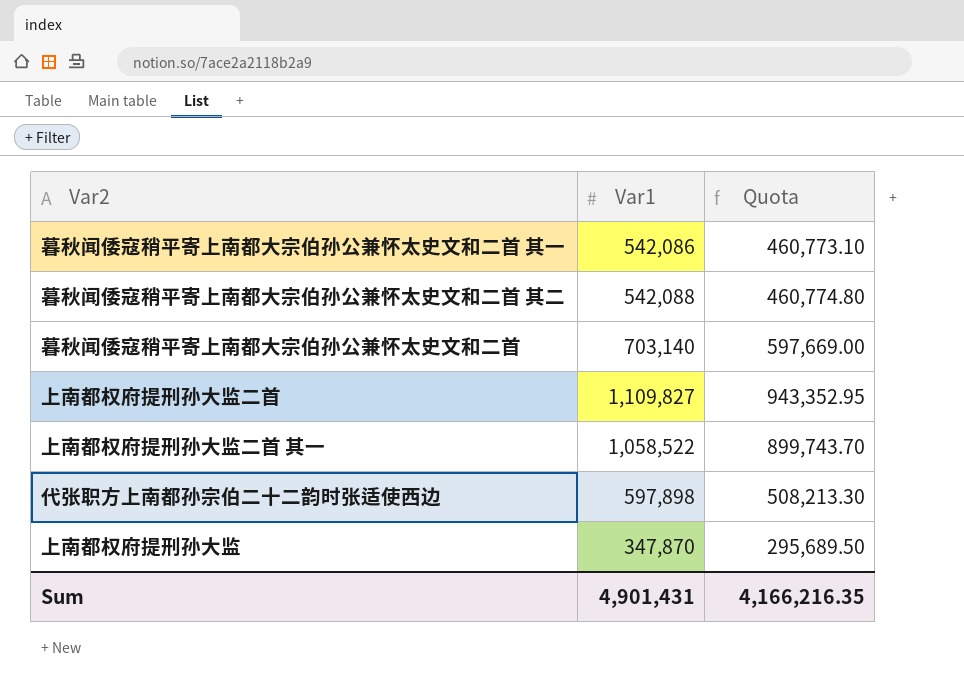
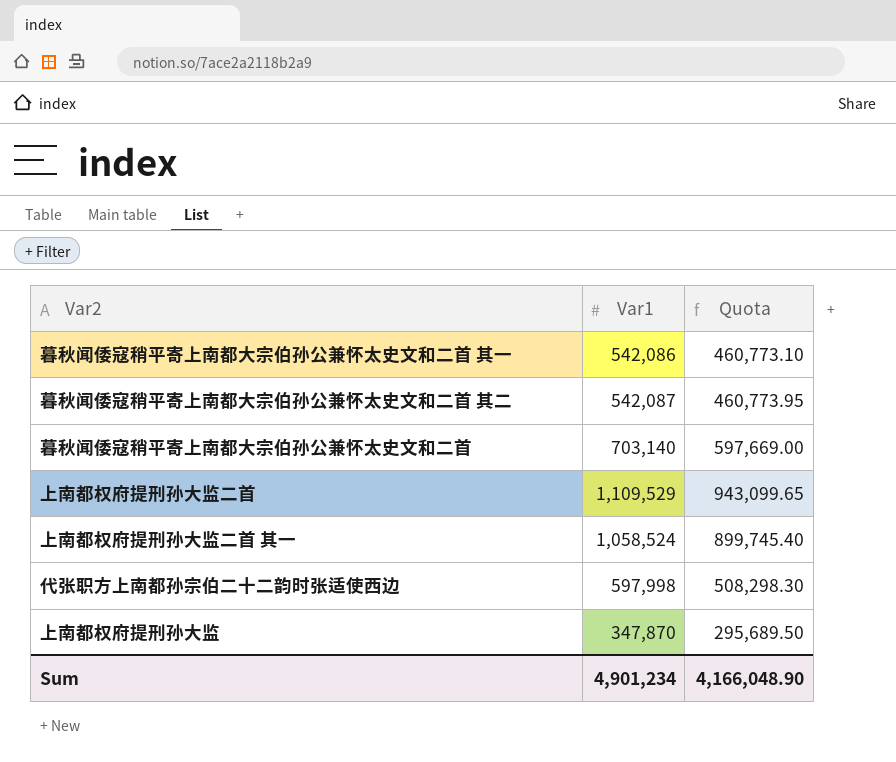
暮秋闻倭寇稍平寄上南都大宗伯孙公兼怀太史文和二首 其二 | Var1: 542,088 -> 542,087
暮秋闻倭寇稍平寄上南都大宗伯孙公兼怀太史文和二首 其二 | Quota: 460,774.80 -> 460,773.95
上南都权府提刑孙大监二首 | Var1: 1,109,827 -> 1,109,529
上南都权府提刑孙大监二首 | Quota: 943,352.95 -> 943,099.65
上南都权府提刑孙大监二首 其一 | Var1: 1,058,522 -> 1,058,524
上南都权府提刑孙大监二首 其一 | Quota: 899,743.70 -> 899,745.40
代张职方上南都孙宗伯二十二韵时张适使西边 | Var1: 597,898 -> 597,998
代张职方上南都孙宗伯二十二韵时张适使西边 | Quota: 508,213.30 -> 508,298.30
Sum | Var1: 4,901,431 -> 4,901,234
Sum | Quota: 4,166,216.35 -> 4,166,048.90

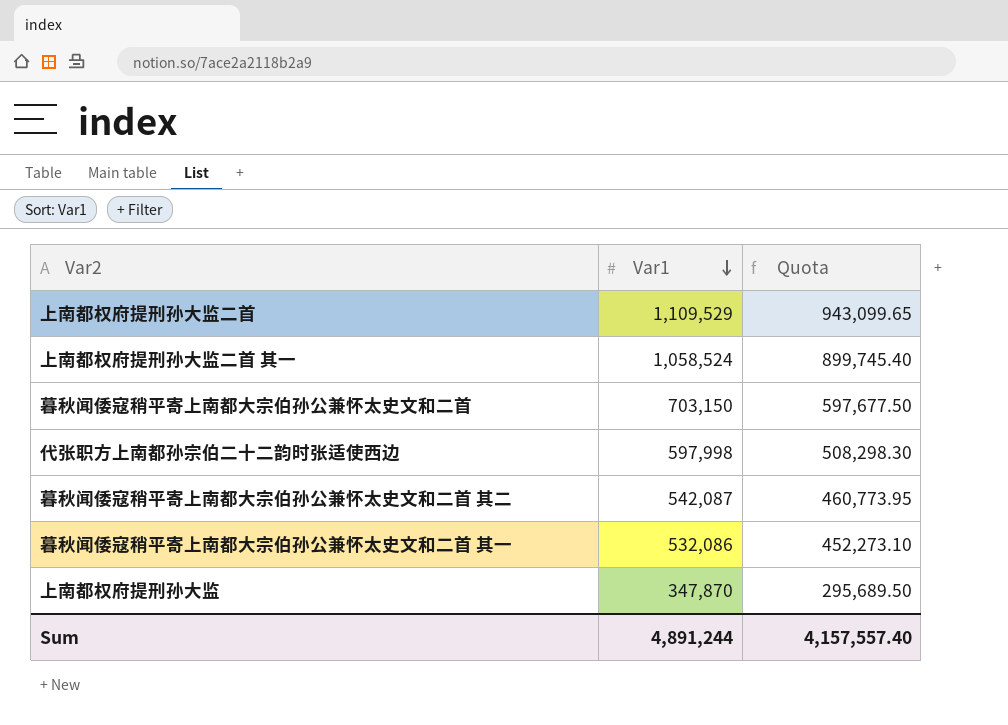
row order: none -> Var1 descending
暮秋闻倭寇稍平寄上南都大宗伯孙公兼怀太史文和二首 | Var1: 703,140 -> 703,150
暮秋闻倭寇稍平寄上南都大宗伯孙公兼怀太史文和二首 | Quota: 597,669.00 -> 597,677.50
暮秋闻倭寇稍平寄上南都大宗伯孙公兼怀太史文和二首 其一 | Var1: 542,086 -> 532,086
暮秋闻倭寇稍平寄上南都大宗伯孙公兼怀太史文和二首 其一 | Quota: 460,773.10 -> 452,273.10
Sum | Var1: 4,901,234 -> 4,891,244
Sum | Quota: 4,166,048.90 -> 4,157,557.40

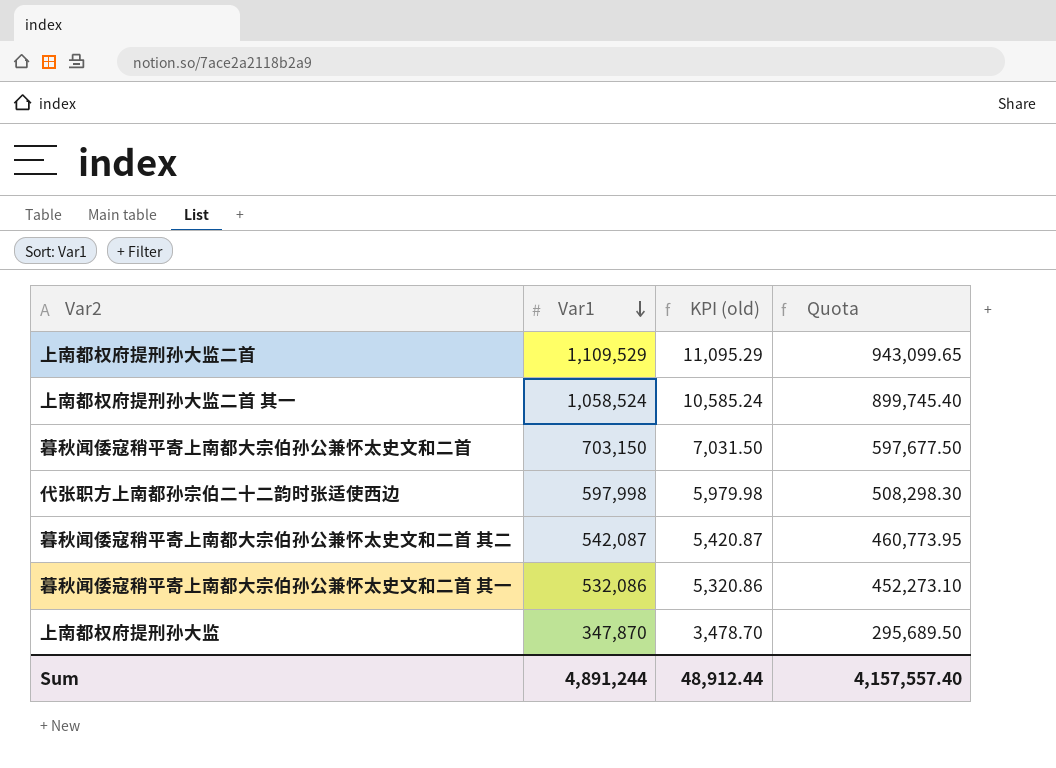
column KPI (old) | formula: none -> [Var1] * 0.01

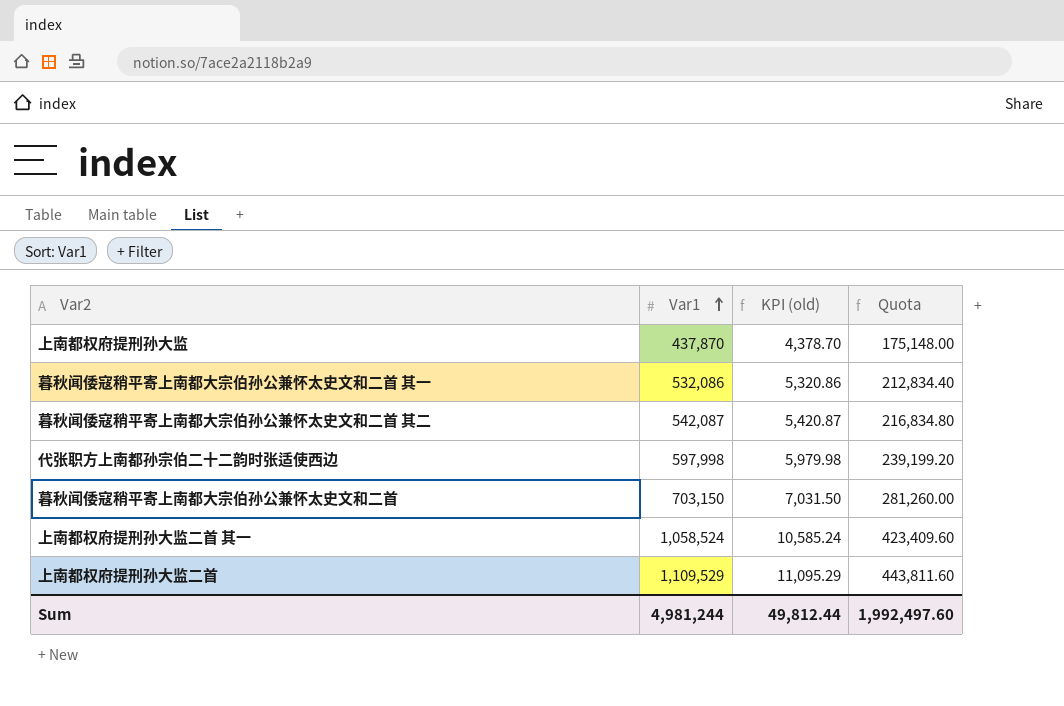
row order: Var1 descending -> Var1 ascending
column Quota | formula: [Var1] * 0.85 -> [Var1] * 0.4
上南都权府提刑孙大监 | Var1: 347,870 -> 437,870
上南都权府提刑孙大监 | KPI (old): 3,478.70 -> 4,378.70
Sum | Var1: 4,891,244 -> 4,981,244
Sum | KPI (old): 48,912.44 -> 49,812.44
Sum | Quota: 4,157,557.40 -> 1,992,497.60

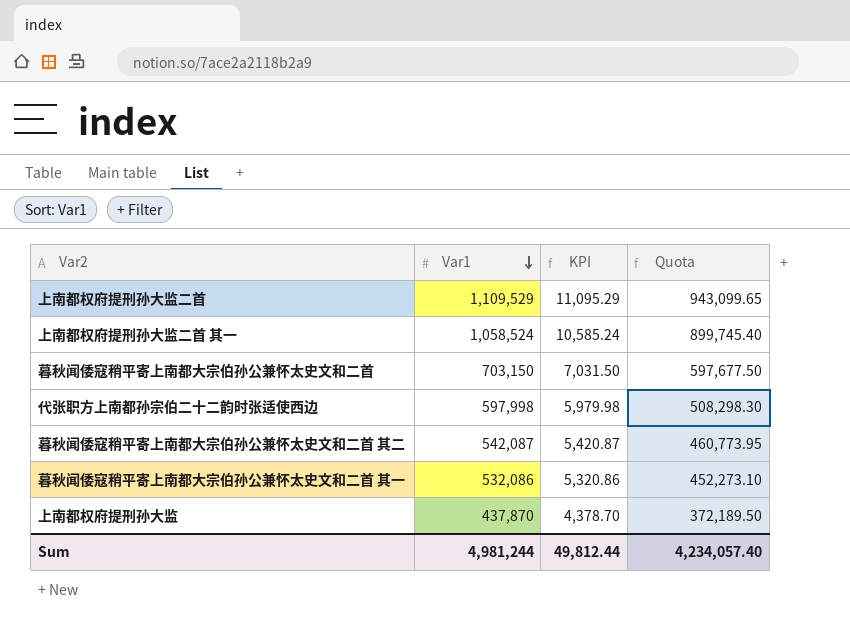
row order: Var1 ascending -> Var1 descending
column name: KPI (old) -> KPI
column Quota | formula: [Var1] * 0.4 -> [Var1] * 0.85
Sum | Quota: 1,992,497.60 -> 4,234,057.40

